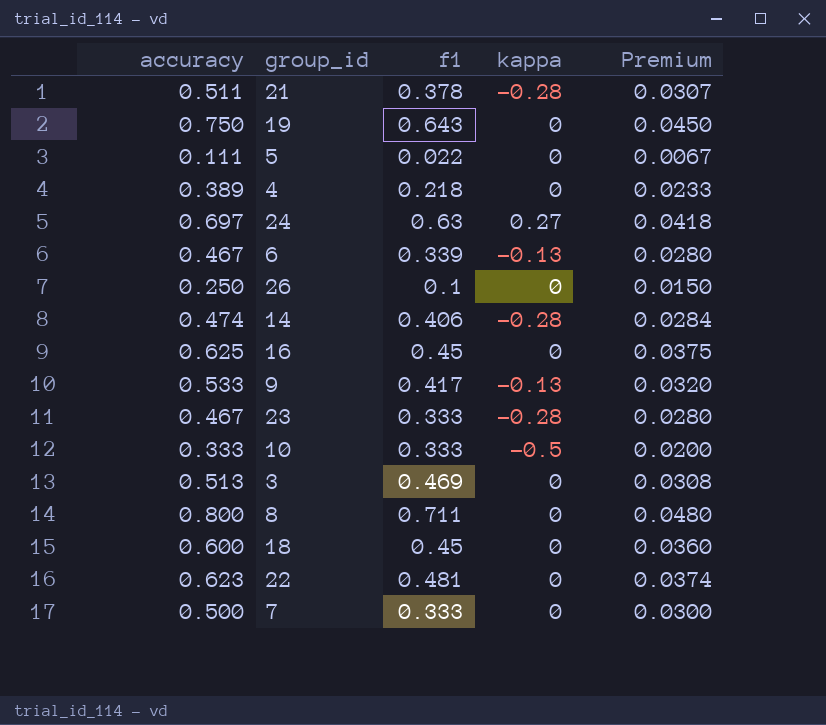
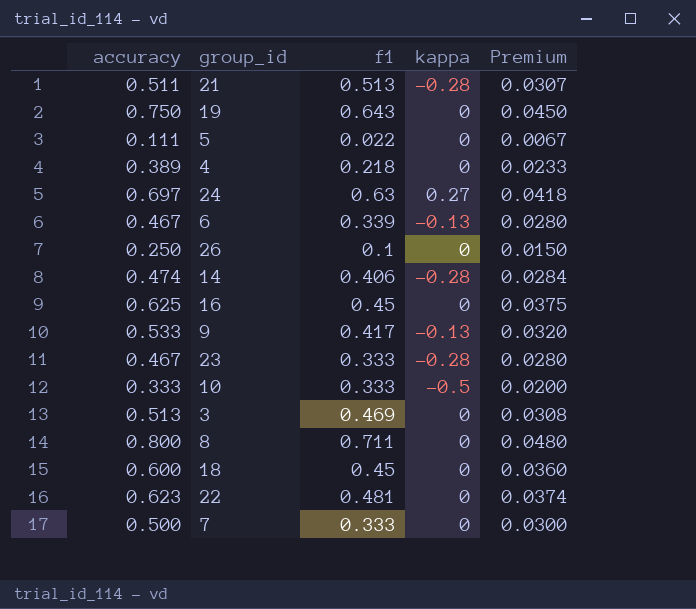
21 | f1: 0.378 -> 0.513

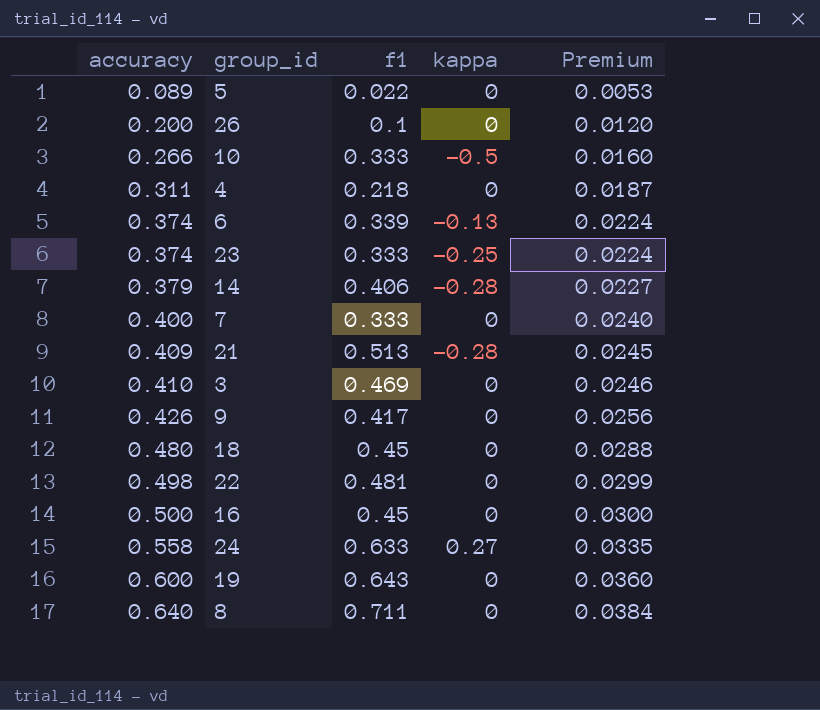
row order: none -> accuracy ascending
5 | accuracy: 0.111 -> 0.089
5 | Premium: 0.0067 -> 0.0053
26 | accuracy: 0.250 -> 0.200
26 | Premium: 0.0150 -> 0.0120
10 | accuracy: 0.333 -> 0.266
10 | Premium: 0.0200 -> 0.0160
4 | accuracy: 0.389 -> 0.311
4 | Premium: 0.0233 -> 0.0187
6 | accuracy: 0.467 -> 0.374
6 | Premium: 0.0280 -> 0.0224
23 | accuracy: 0.467 -> 0.374
23 | kappa: -0.28 -> -0.25
23 | Premium: 0.0280 -> 0.0224
14 | accuracy: 0.474 -> 0.379
14 | Premium: 0.0284 -> 0.0227
7 | accuracy: 0.500 -> 0.400
7 | Premium: 0.0300 -> 0.0240
21 | accuracy: 0.511 -> 0.409
21 | Premium: 0.0307 -> 0.0245
3 | accuracy: 0.513 -> 0.410
3 | Premium: 0.0308 -> 0.0246
9 | accuracy: 0.533 -> 0.426
9 | kappa: -0.13 -> 0
9 | Premium: 0.0320 -> 0.0256
18 | accuracy: 0.600 -> 0.480
18 | Premium: 0.0360 -> 0.0288
22 | accuracy: 0.623 -> 0.498
22 | Premium: 0.0374 -> 0.0299
16 | accuracy: 0.625 -> 0.500
16 | Premium: 0.0375 -> 0.0300
24 | accuracy: 0.697 -> 0.558
24 | f1: 0.63 -> 0.633
24 | Premium: 0.0418 -> 0.0335
19 | accuracy: 0.750 -> 0.600
19 | Premium: 0.0450 -> 0.0360
8 | accuracy: 0.800 -> 0.640
8 | Premium: 0.0480 -> 0.0384

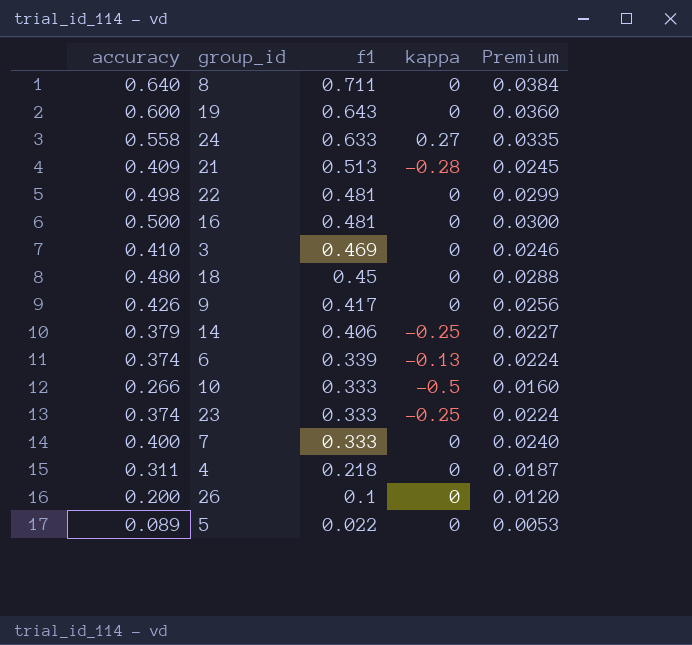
row order: accuracy ascending -> f1 descending
16 | f1: 0.45 -> 0.481
14 | kappa: -0.28 -> -0.25

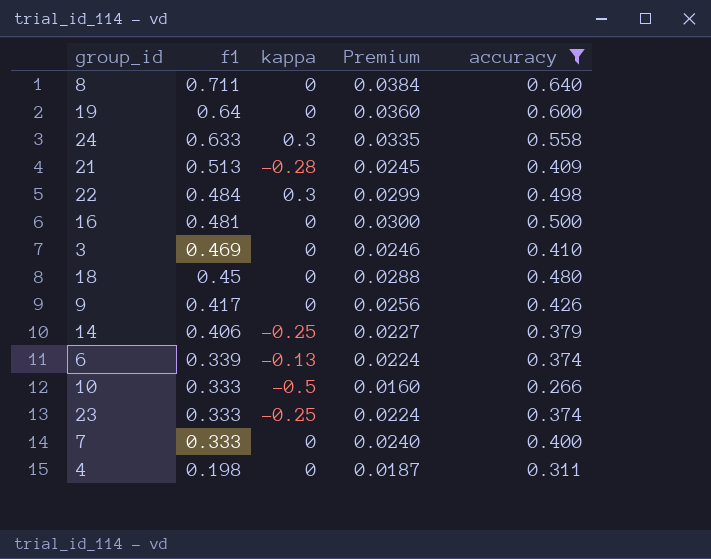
filter: none -> accuracy >= 0.266
column accuracy | position: 1 -> 5
19 | f1: 0.643 -> 0.64
24 | kappa: 0.27 -> 0.3
22 | f1: 0.481 -> 0.484
22 | kappa: 0 -> 0.3
4 | f1: 0.218 -> 0.198

